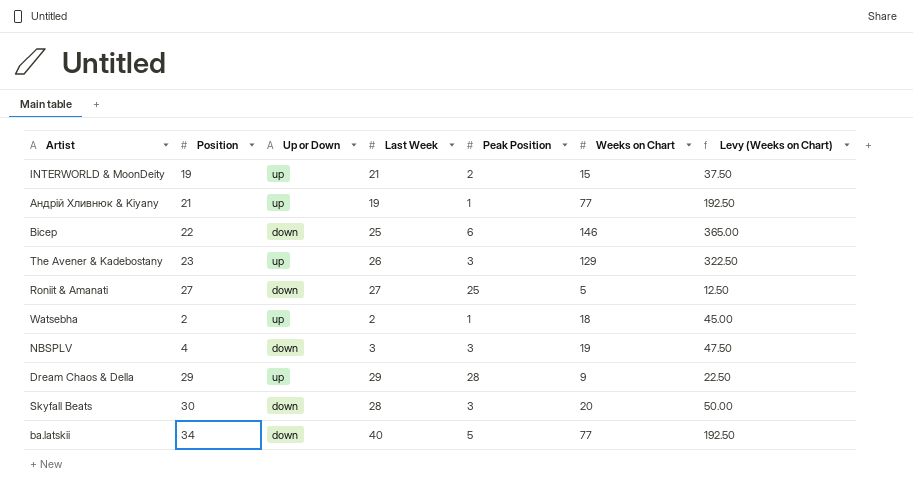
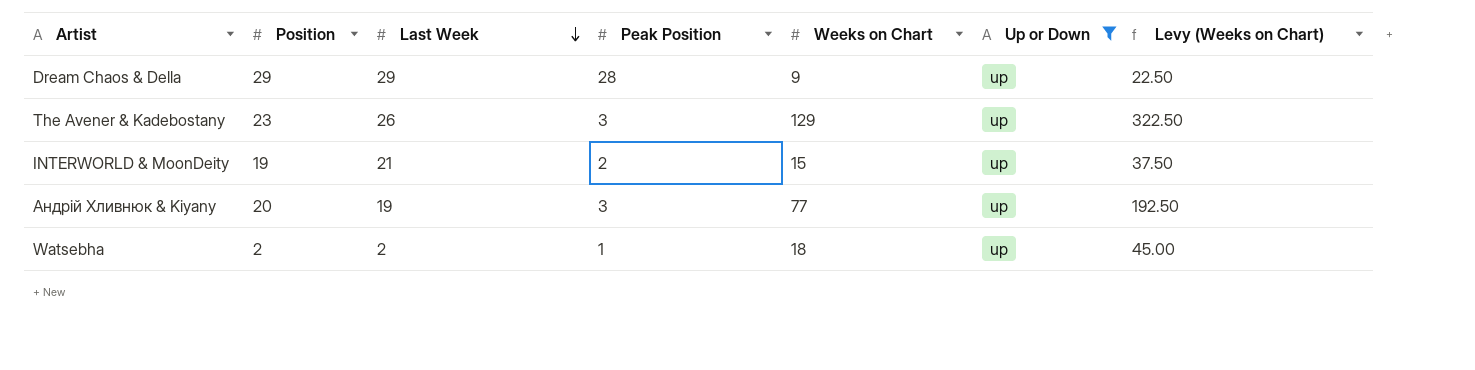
filter: none -> Up or Down = up
row order: none -> Last Week descending
column Up or Down | position: 3 -> 6
Андрій Хливнюк & Kiyany | Position: 21 -> 20
Андрій Хливнюк & Kiyany | Peak Position: 1 -> 3

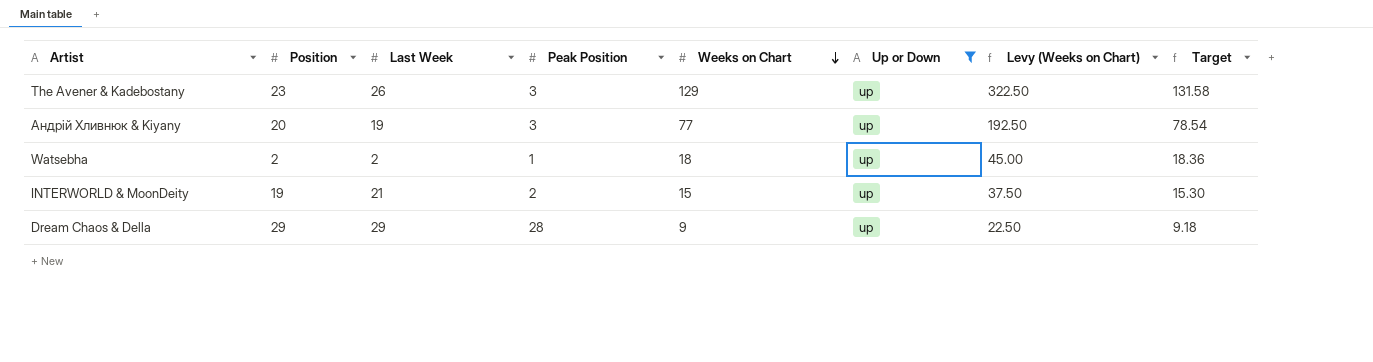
row order: Last Week descending -> Weeks on Chart descending
column Target | formula: none -> [Weeks on Chart] * 1.02

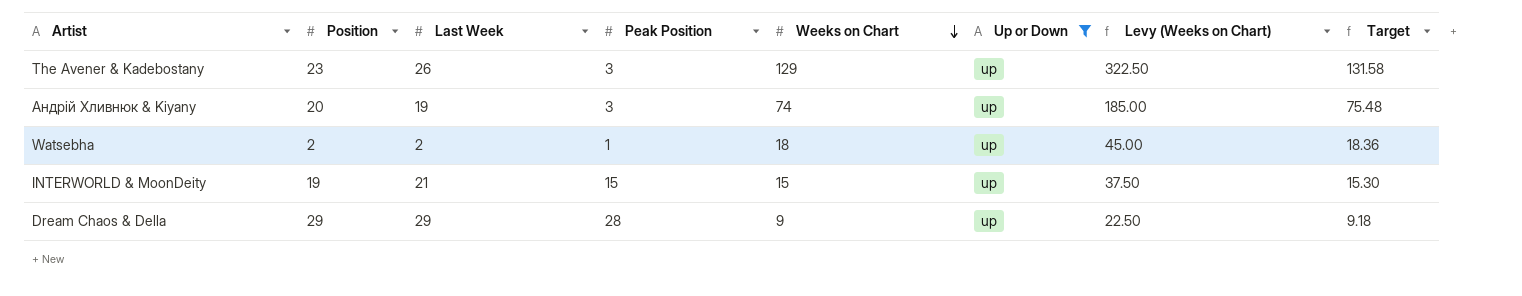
Андрій Хливнюк & Kiyany | Weeks on Chart: 77 -> 74
Андрій Хливнюк & Kiyany | Levy (Weeks on Chart): 192.50 -> 185.00
Андрій Хливнюк & Kiyany | Target: 78.54 -> 75.48
INTERWORLD & MoonDeity | Peak Position: 2 -> 15

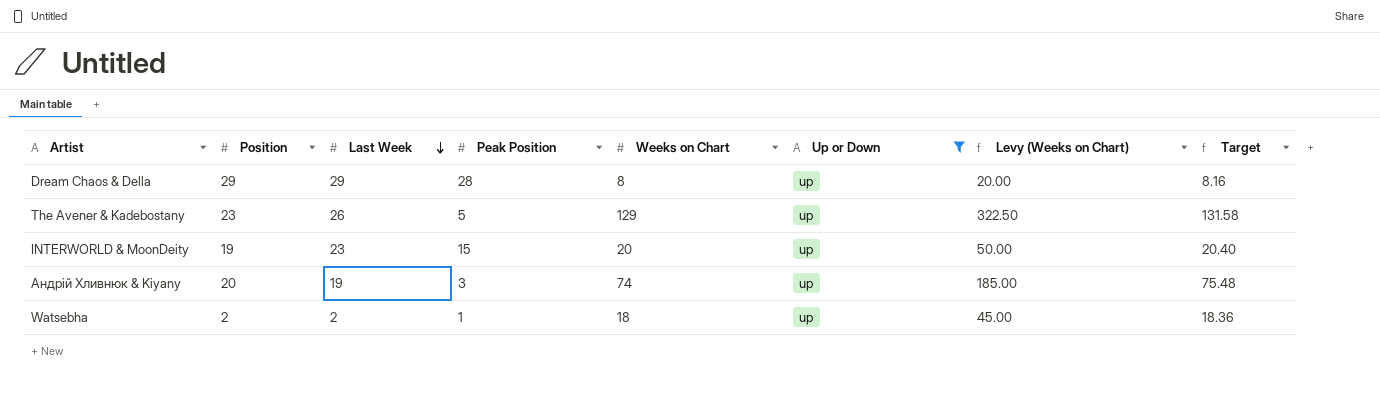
row order: Weeks on Chart descending -> Last Week descending
Dream Chaos & Della | Weeks on Chart: 9 -> 8
Dream Chaos & Della | Levy (Weeks on Chart): 22.50 -> 20.00
Dream Chaos & Della | Target: 9.18 -> 8.16
The Avener & Kadebostany | Peak Position: 3 -> 5
INTERWORLD & MoonDeity | Last Week: 21 -> 23
INTERWORLD & MoonDeity | Weeks on Chart: 15 -> 20
INTERWORLD & MoonDeity | Levy (Weeks on Chart): 37.50 -> 50.00
INTERWORLD & MoonDeity | Target: 15.30 -> 20.40

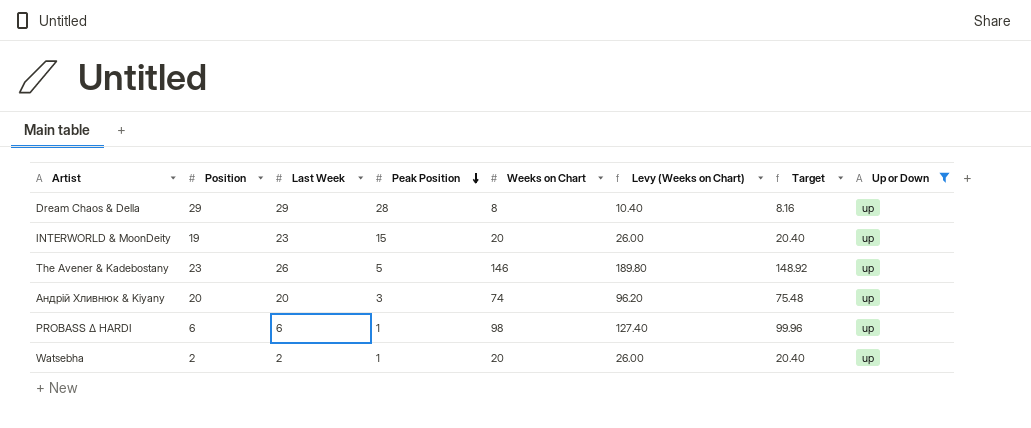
row order: Last Week descending -> Peak Position descending
column Levy (Weeks on Chart) | formula: [Weeks on Chart] * 2.5 -> [Weeks on Chart] * 1.3
column Up or Down | position: 6 -> 8
The Avener & Kadebostany | Weeks on Chart: 129 -> 146
The Avener & Kadebostany | Target: 131.58 -> 148.92
Андрій Хливнюк & Kiyany | Last Week: 19 -> 20
row PROBASS ∆ HARDI: none -> 6 | 6 | 1 | 98 | 127.40 | 99.96 | up
Watsebha | Weeks on Chart: 18 -> 20
Watsebha | Target: 18.36 -> 20.40

